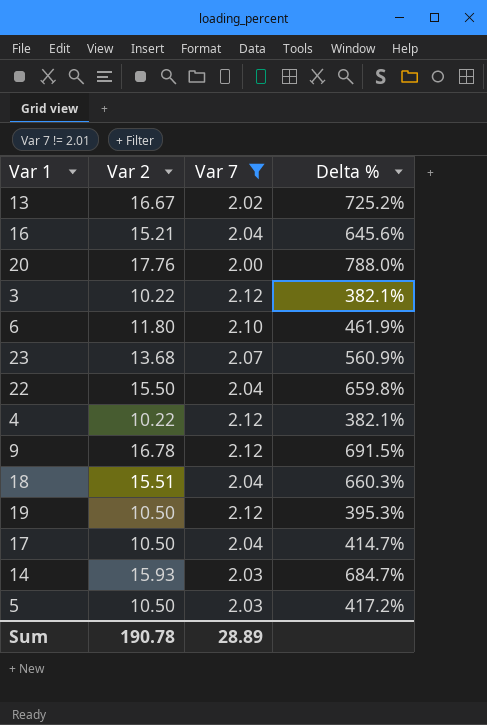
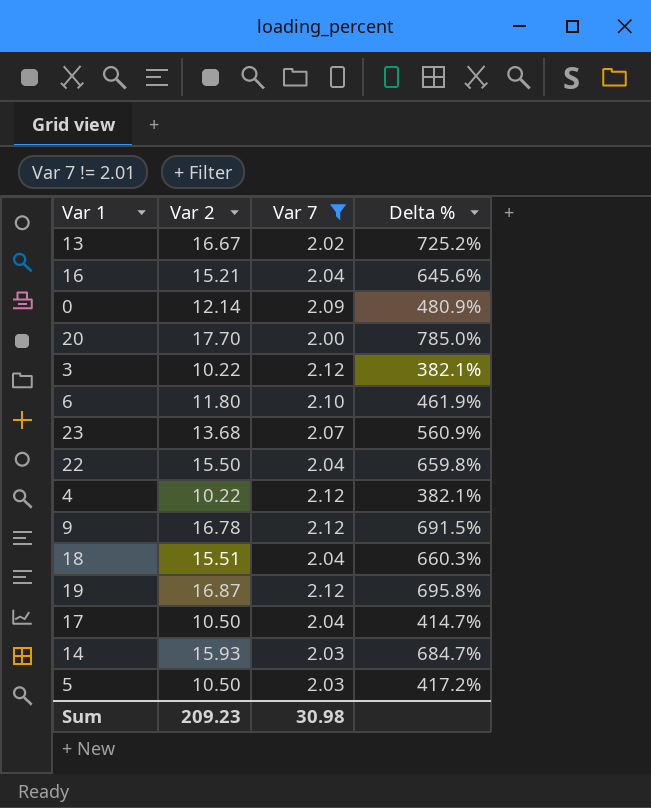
row 0: none -> 12.14 | 2.09 | 480.9%
20 | Var 2: 17.76 -> 17.70
20 | Delta %: 788.0% -> 785.0%
19 | Var 2: 10.50 -> 16.87
19 | Delta %: 395.3% -> 695.8%
Sum | Var 2: 190.78 -> 209.23
Sum | Var 7: 28.89 -> 30.98

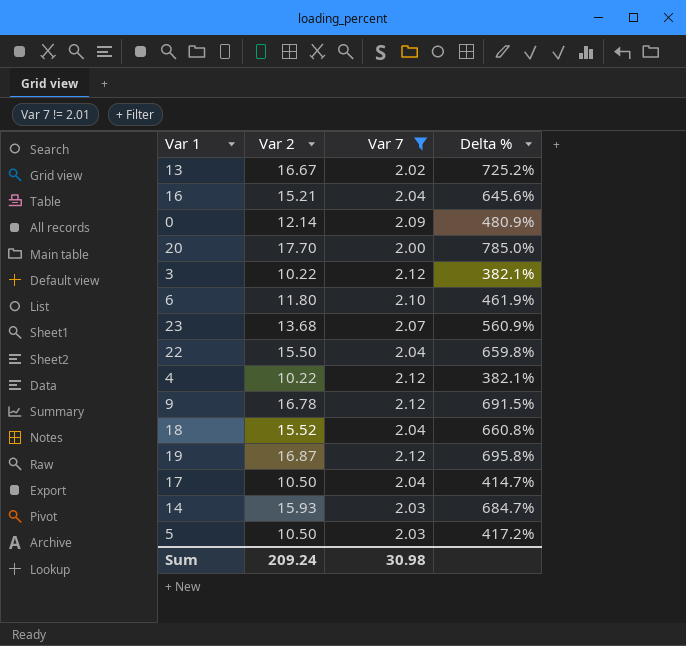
18 | Var 2: 15.51 -> 15.52
18 | Delta %: 660.3% -> 660.8%
Sum | Var 2: 209.23 -> 209.24

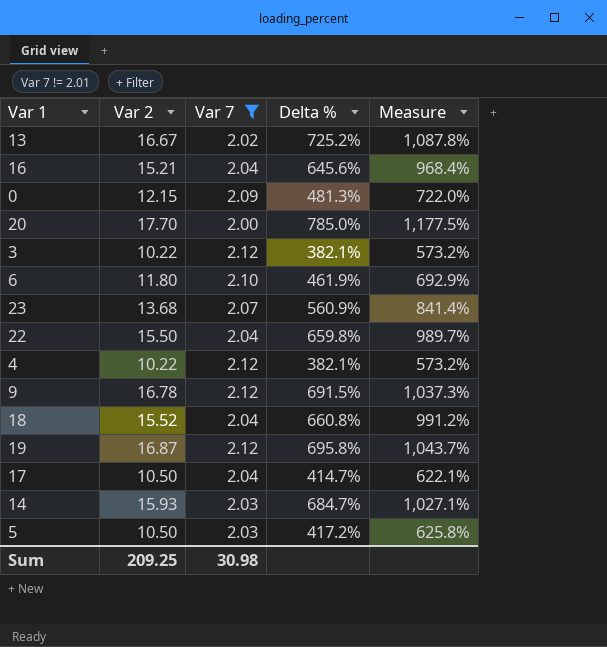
column Measure | formula: none -> [Delta %] * 1.5
0 | Var 2: 12.14 -> 12.15
0 | Delta %: 480.9% -> 481.3%
Sum | Var 2: 209.24 -> 209.25

